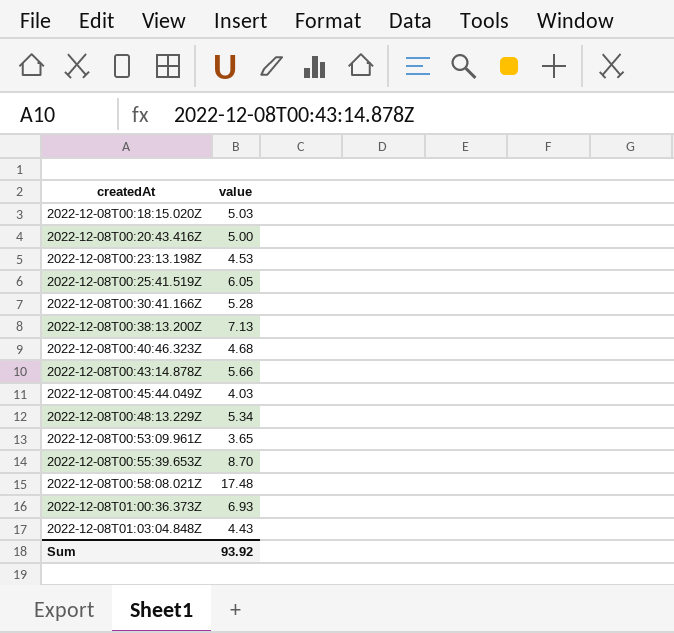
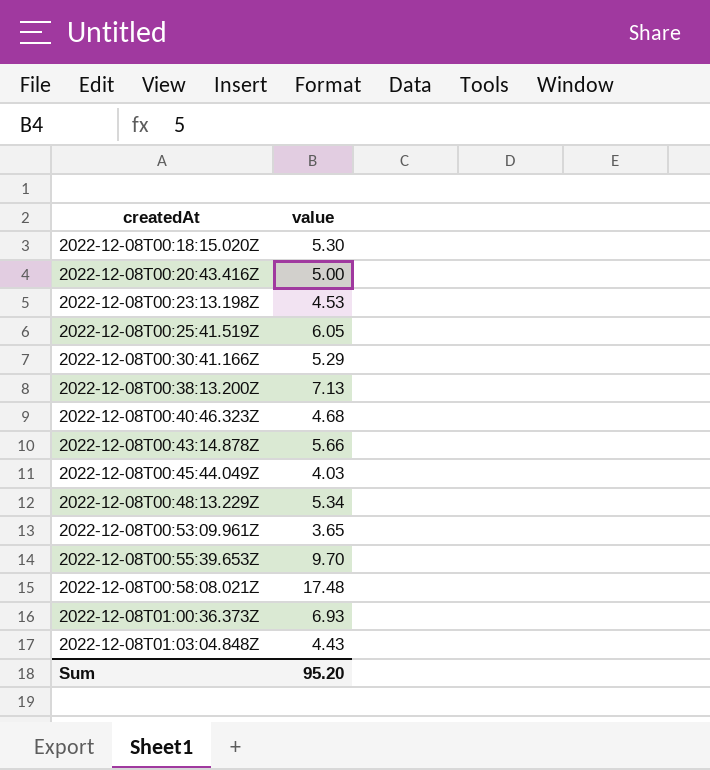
2022-12-08T00:18:15.020Z | value: 5.03 -> 5.30
2022-12-08T00:30:41.166Z | value: 5.28 -> 5.29
2022-12-08T00:55:39.653Z | value: 8.70 -> 9.70
Sum | value: 93.92 -> 95.20

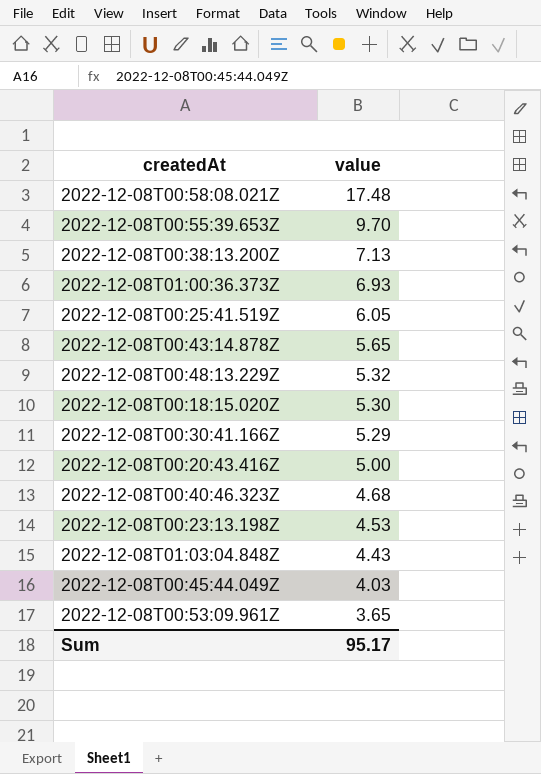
row order: createdAt ascending -> value descending
2022-12-08T00:43:14.878Z | value: 5.66 -> 5.65
2022-12-08T00:48:13.229Z | value: 5.34 -> 5.32
Sum | value: 95.20 -> 95.17

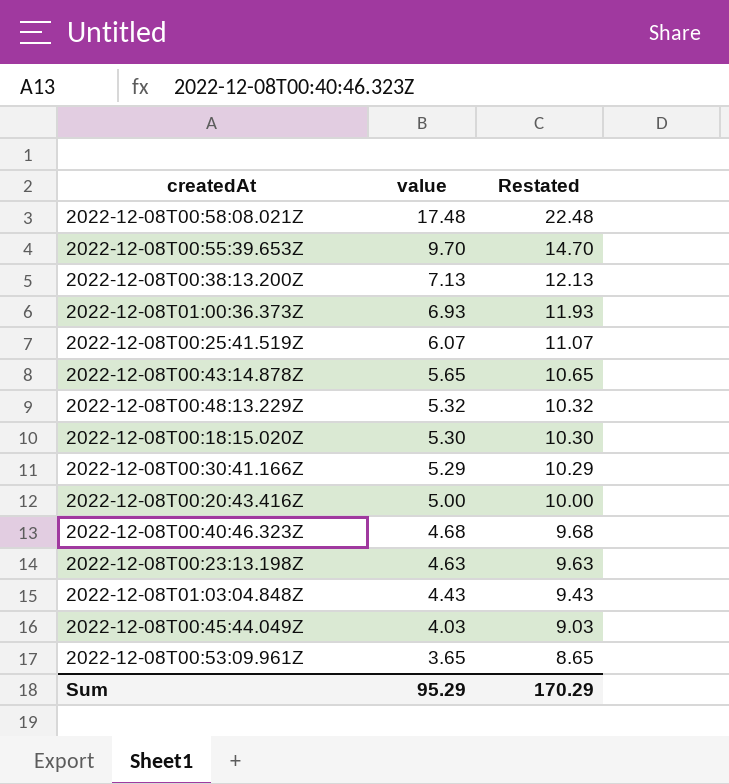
column Restated | formula: none -> [value] + 5
2022-12-08T00:25:41.519Z | value: 6.05 -> 6.07
2022-12-08T00:23:13.198Z | value: 4.53 -> 4.63
Sum | value: 95.17 -> 95.29

